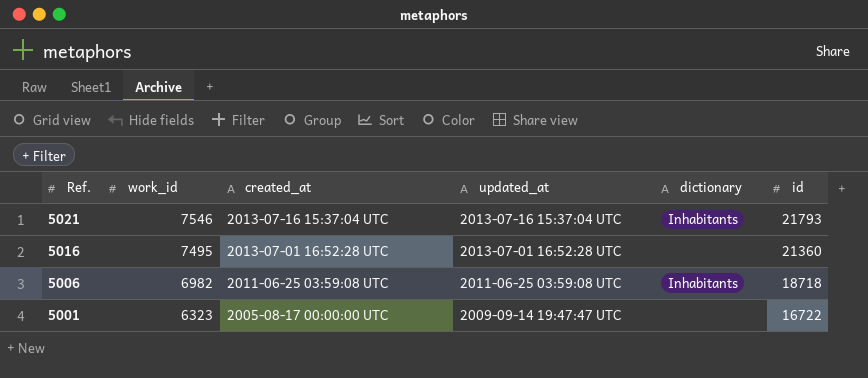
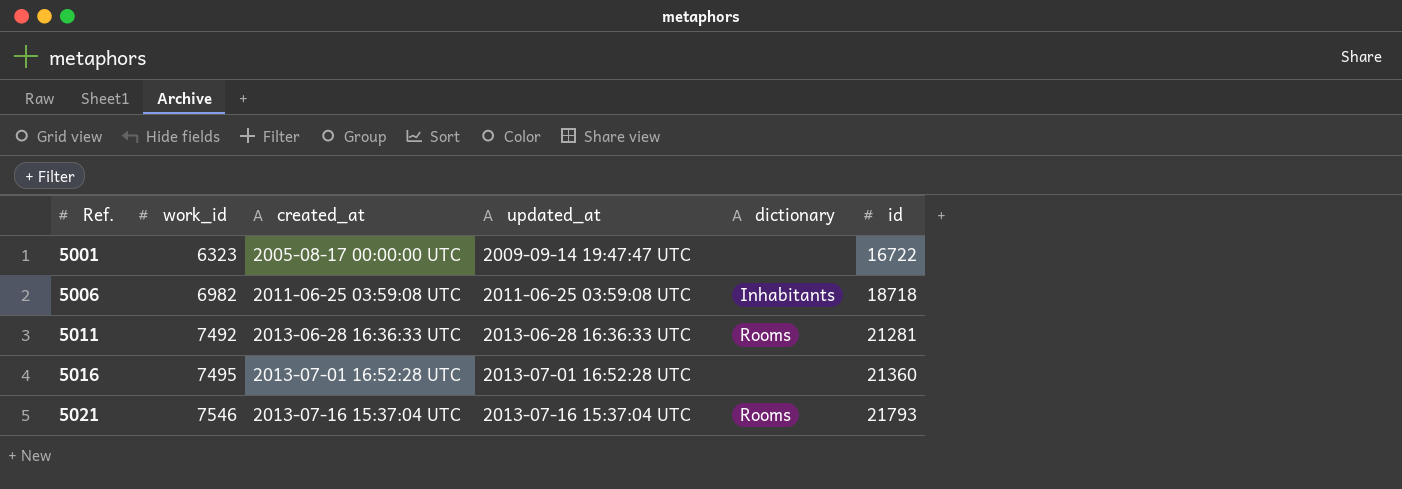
row order: Ref. descending -> Ref. ascending
row 5011: none -> 7492 | 2013-06-28 16:36:33 UTC | 2013-06-28 16:36:33 UTC | Rooms | 21281
5021 | dictionary: Inhabitants -> Rooms

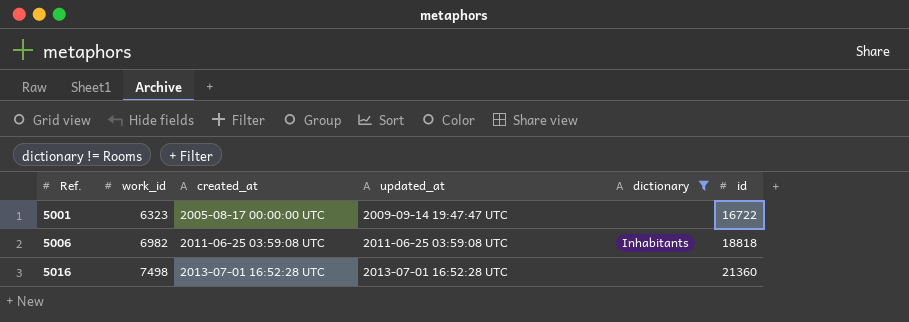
filter: none -> dictionary != Rooms
5006 | id: 18718 -> 18818
5016 | work_id: 7495 -> 7498

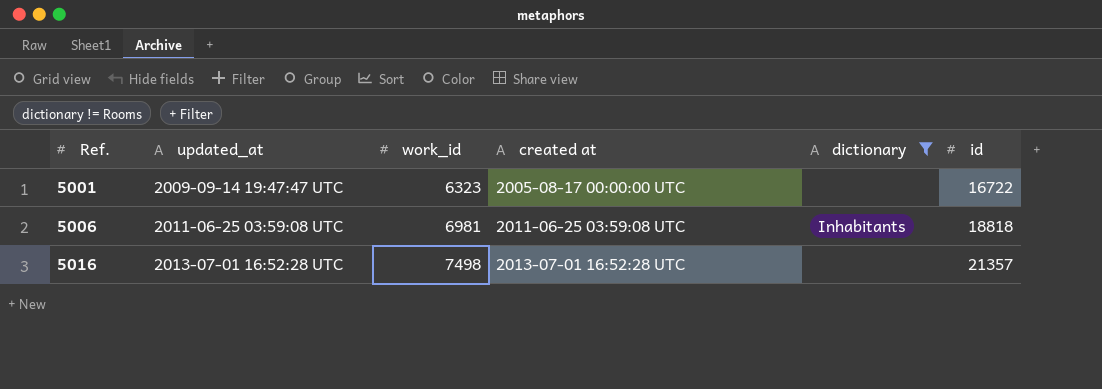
column updated_at | position: 4 -> 2
column name: created_at -> created at
5006 | work_id: 6982 -> 6981
5016 | id: 21360 -> 21357

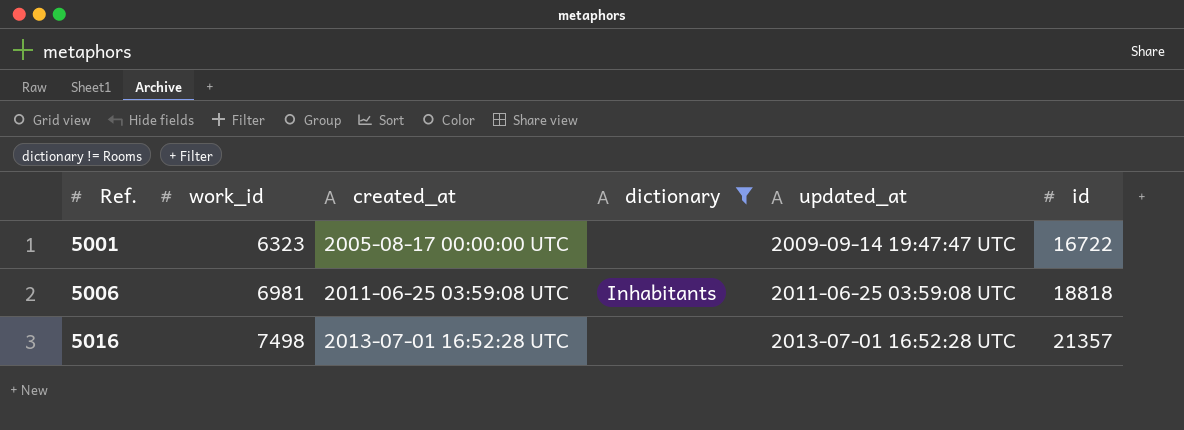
column name: created at -> created_at
column updated_at | position: 2 -> 5

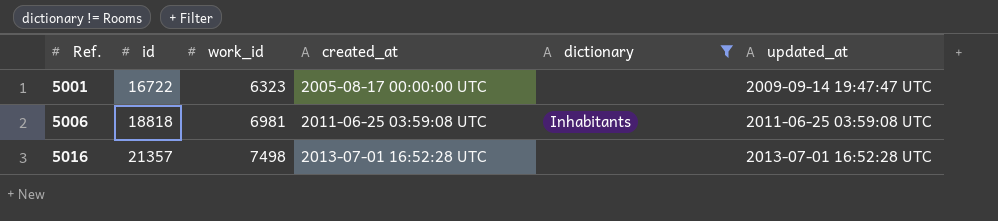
column id | position: 6 -> 2

